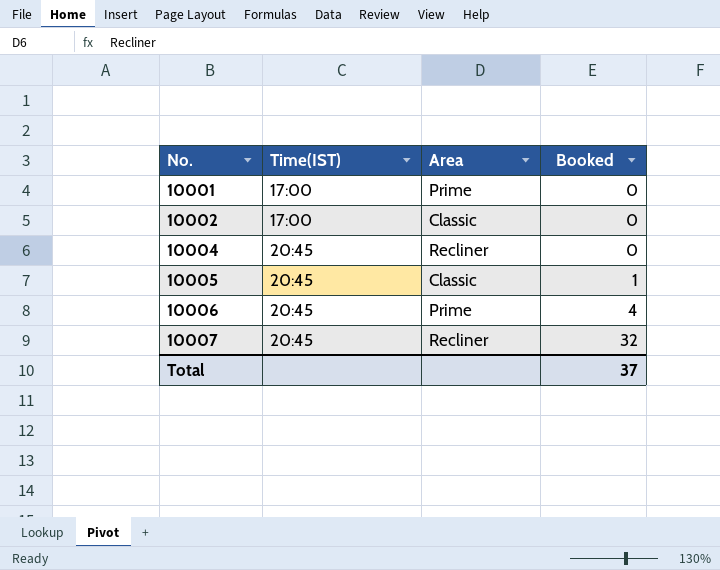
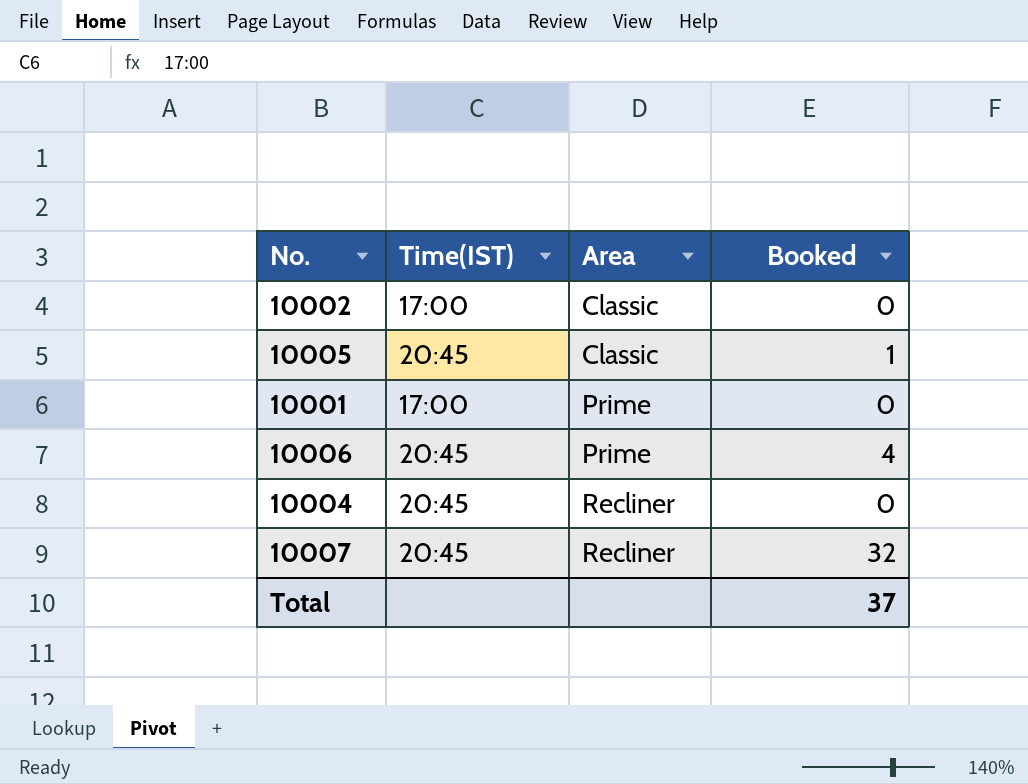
row order: No. ascending -> Area ascending

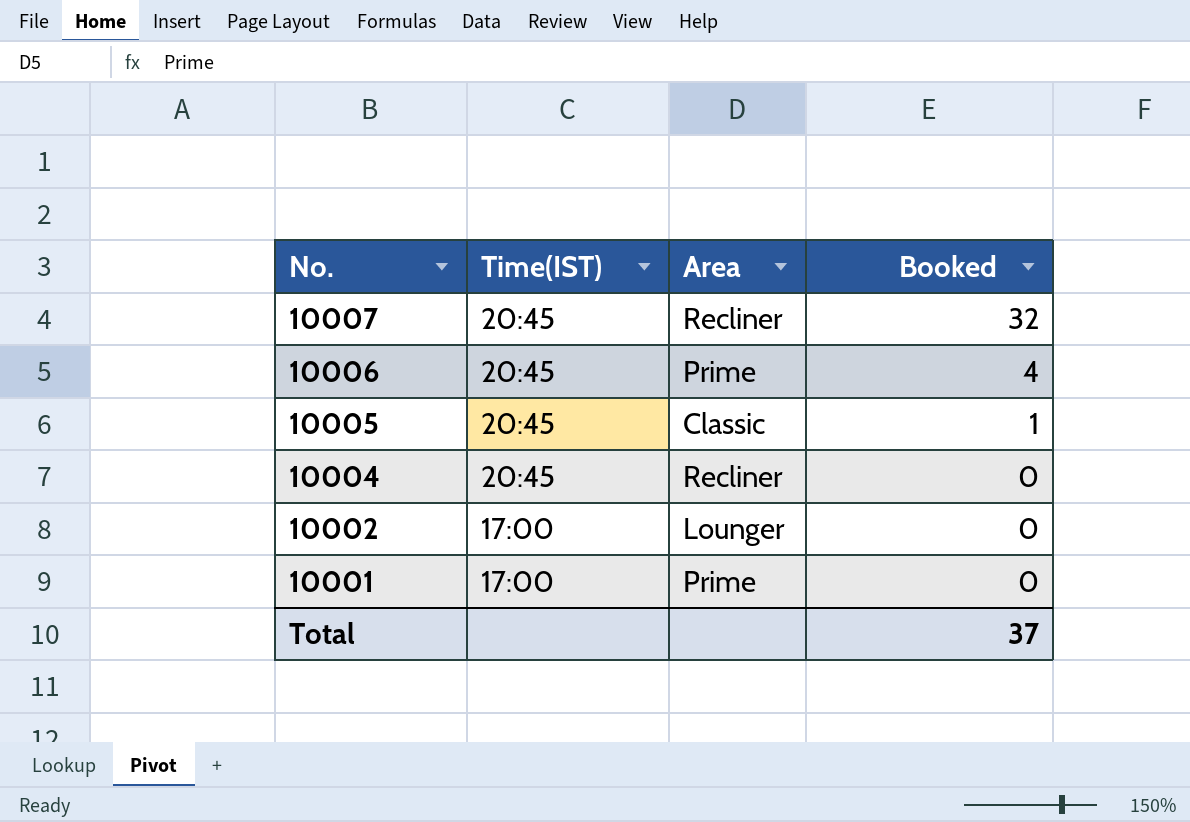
row order: Area ascending -> No. descending
10002 | Area: Classic -> Lounger

